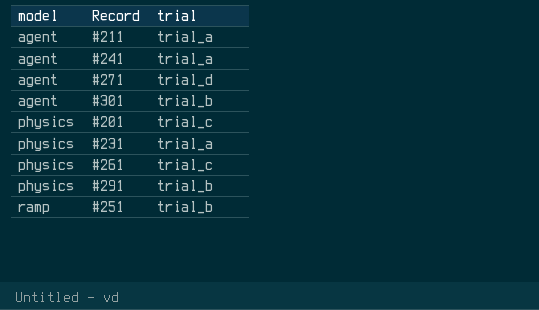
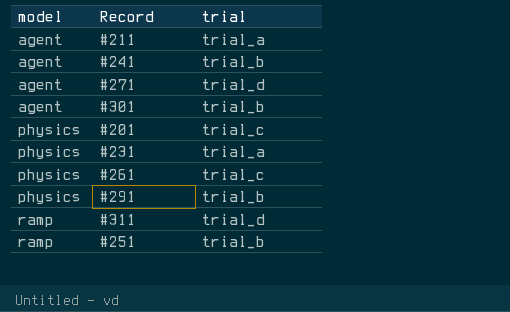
#241 | trial: trial_a -> trial_b
row #311: none -> ramp | trial_d

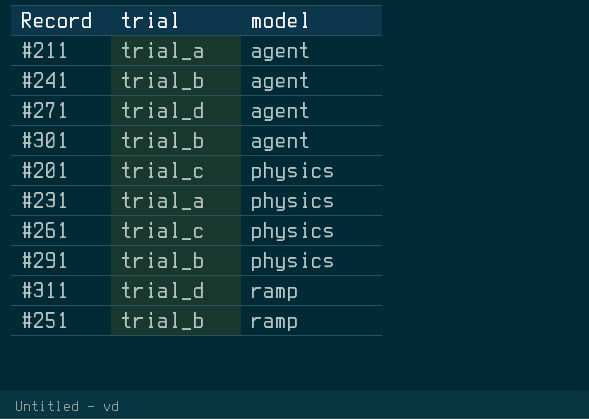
column model | position: 1 -> 3

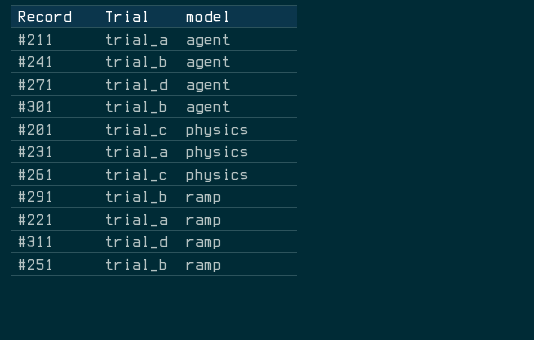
column name: trial -> Trial
#291 | model: physics -> ramp
row #221: none -> trial_a | ramp

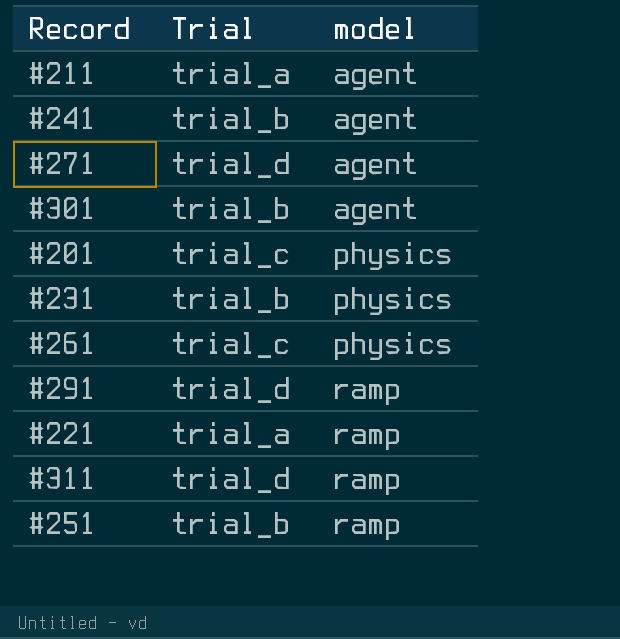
#231 | Trial: trial_a -> trial_b
#291 | Trial: trial_b -> trial_d

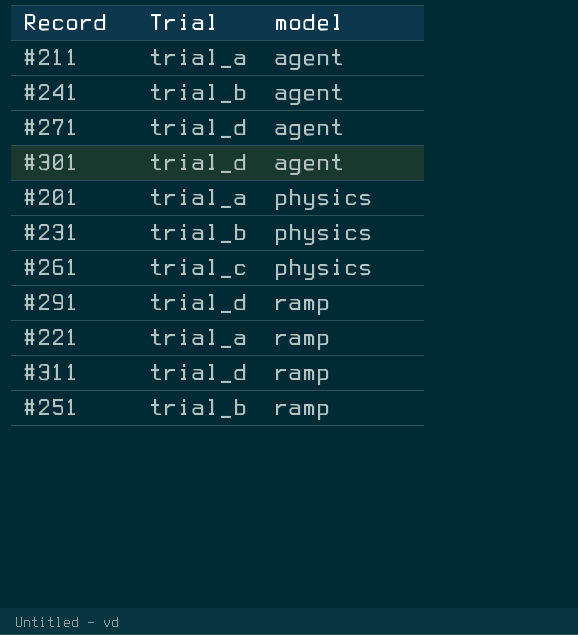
#301 | Trial: trial_b -> trial_d
#201 | Trial: trial_c -> trial_a

